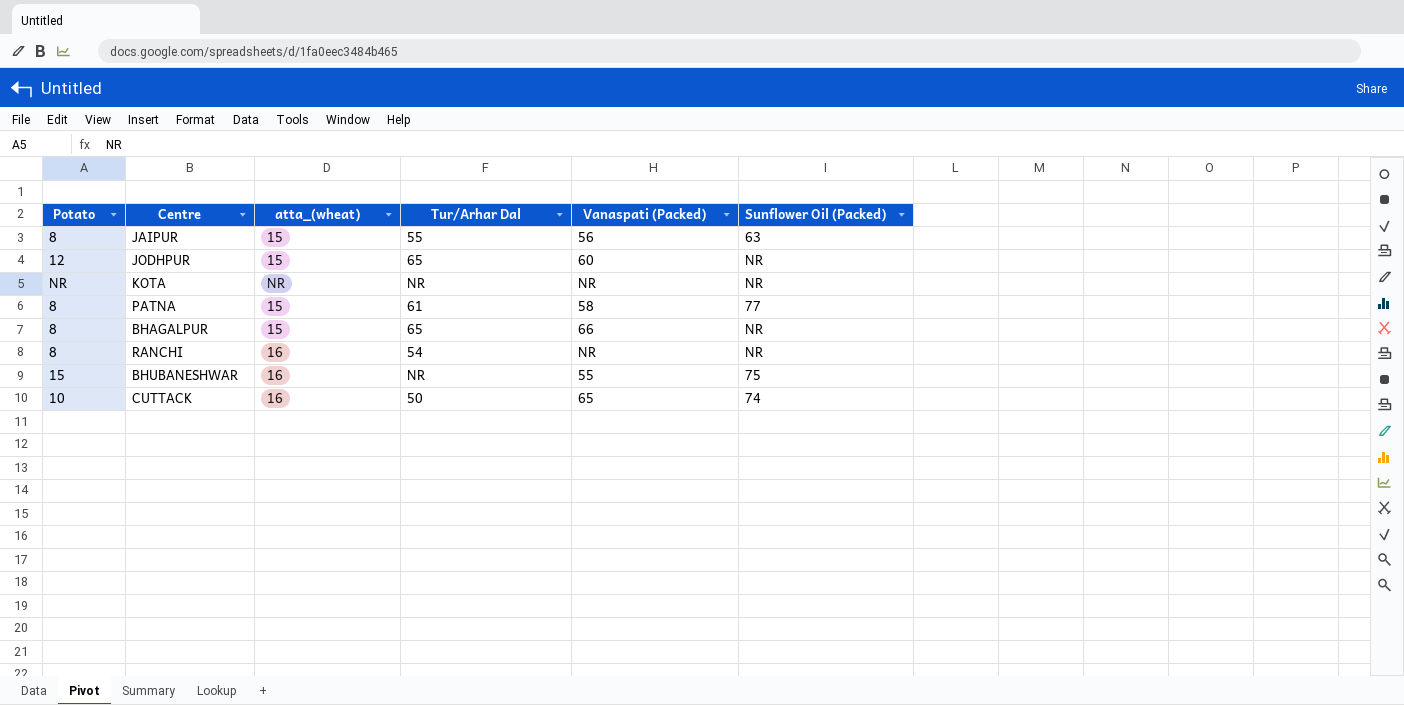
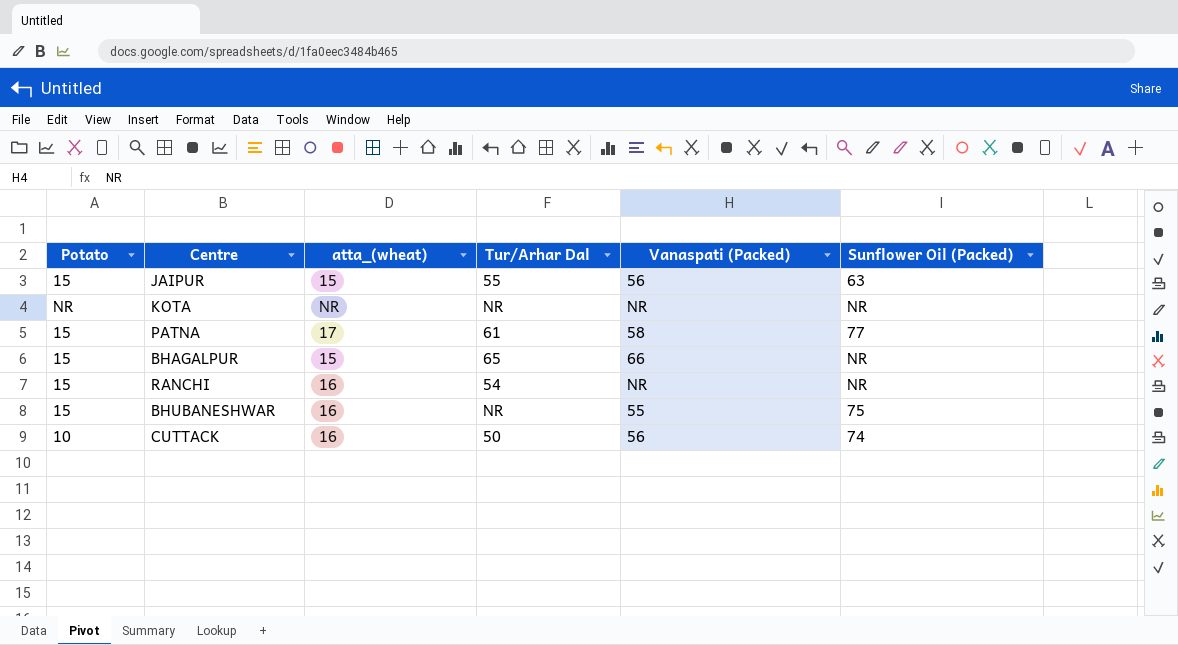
row JODHPUR: 12 | 15 | 65 | 60 | NR -> none
JAIPUR | Potato: 8 -> 15
PATNA | Potato: 8 -> 15
PATNA | atta_(wheat): 15 -> 17
BHAGALPUR | Potato: 8 -> 15
RANCHI | Potato: 8 -> 15
CUTTACK | Vanaspati (Packed): 65 -> 56

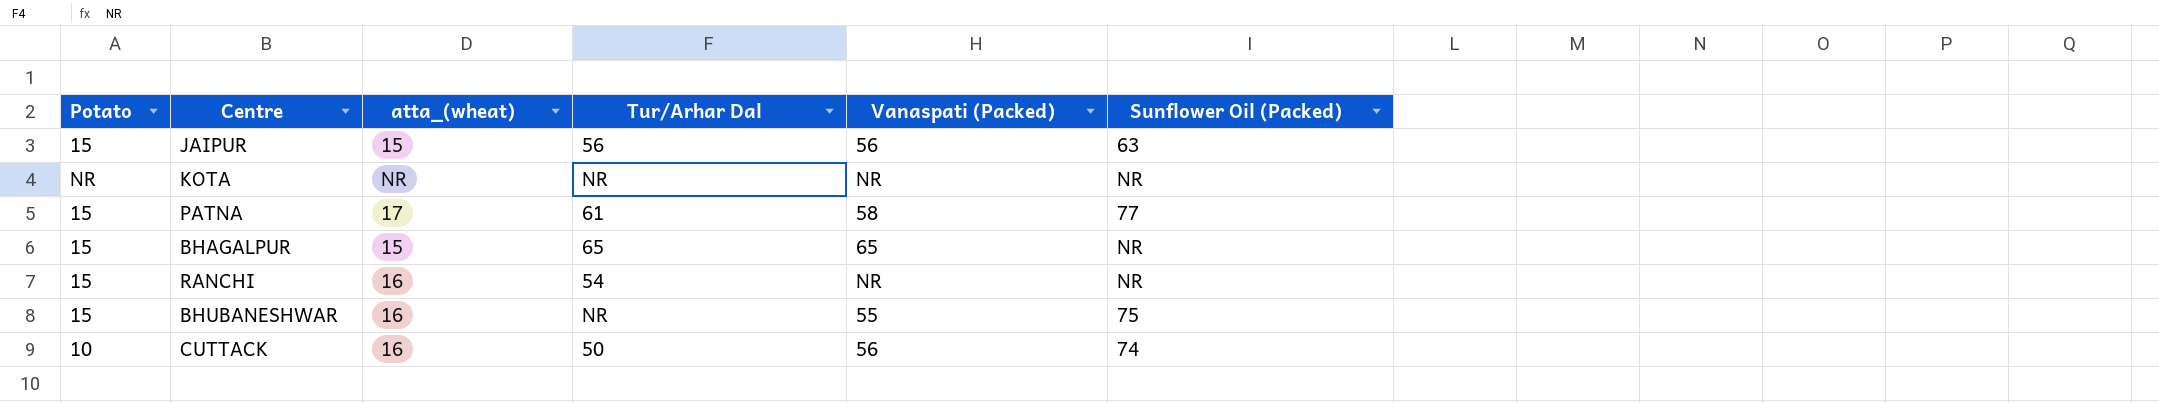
JAIPUR | Tur/Arhar Dal: 55 -> 56
BHAGALPUR | Vanaspati (Packed): 66 -> 65

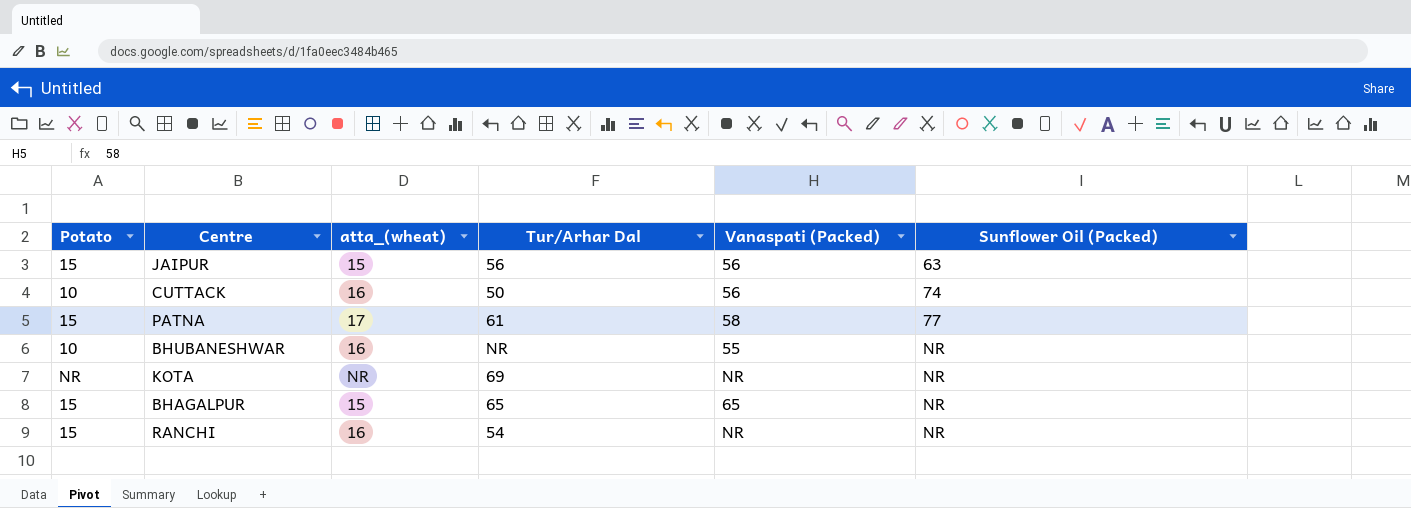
row order: none -> Sunflower Oil (Packed) ascending
BHUBANESHWAR | Potato: 15 -> 10
BHUBANESHWAR | Sunflower Oil (Packed): 75 -> NR
KOTA | Tur/Arhar Dal: NR -> 69

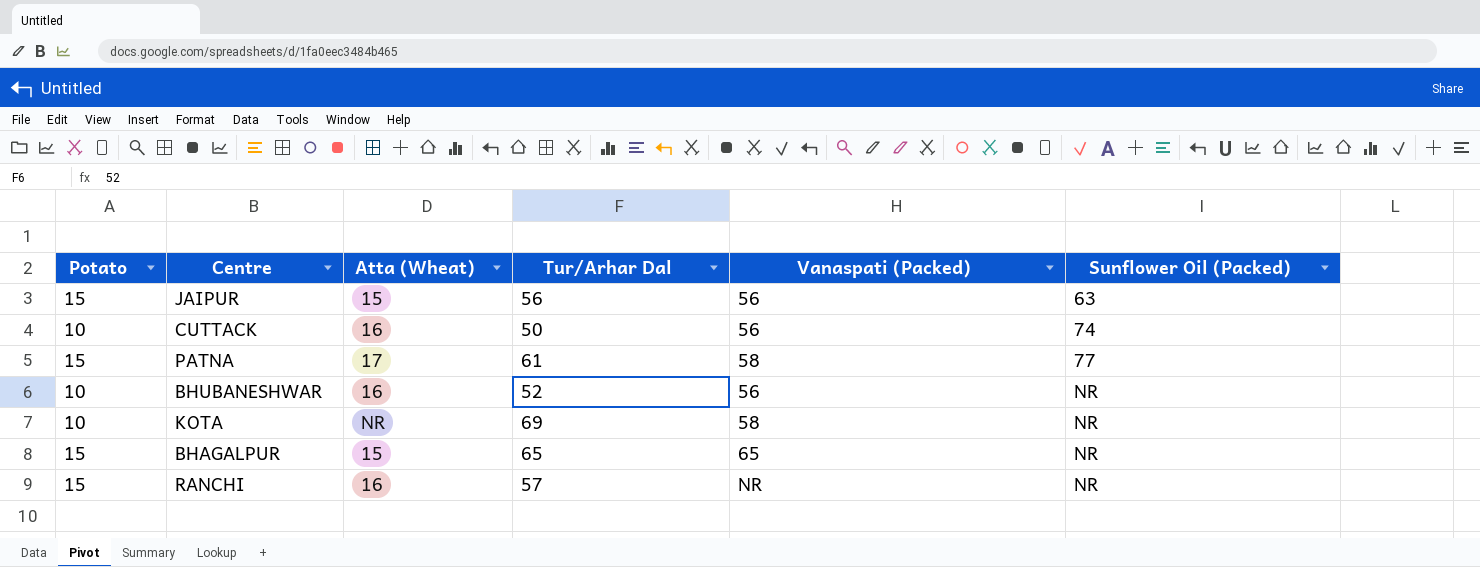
column name: atta_(wheat) -> Atta (Wheat)
BHUBANESHWAR | Tur/Arhar Dal: NR -> 52
BHUBANESHWAR | Vanaspati (Packed): 55 -> 56
KOTA | Potato: NR -> 10
KOTA | Vanaspati (Packed): NR -> 58
RANCHI | Tur/Arhar Dal: 54 -> 57

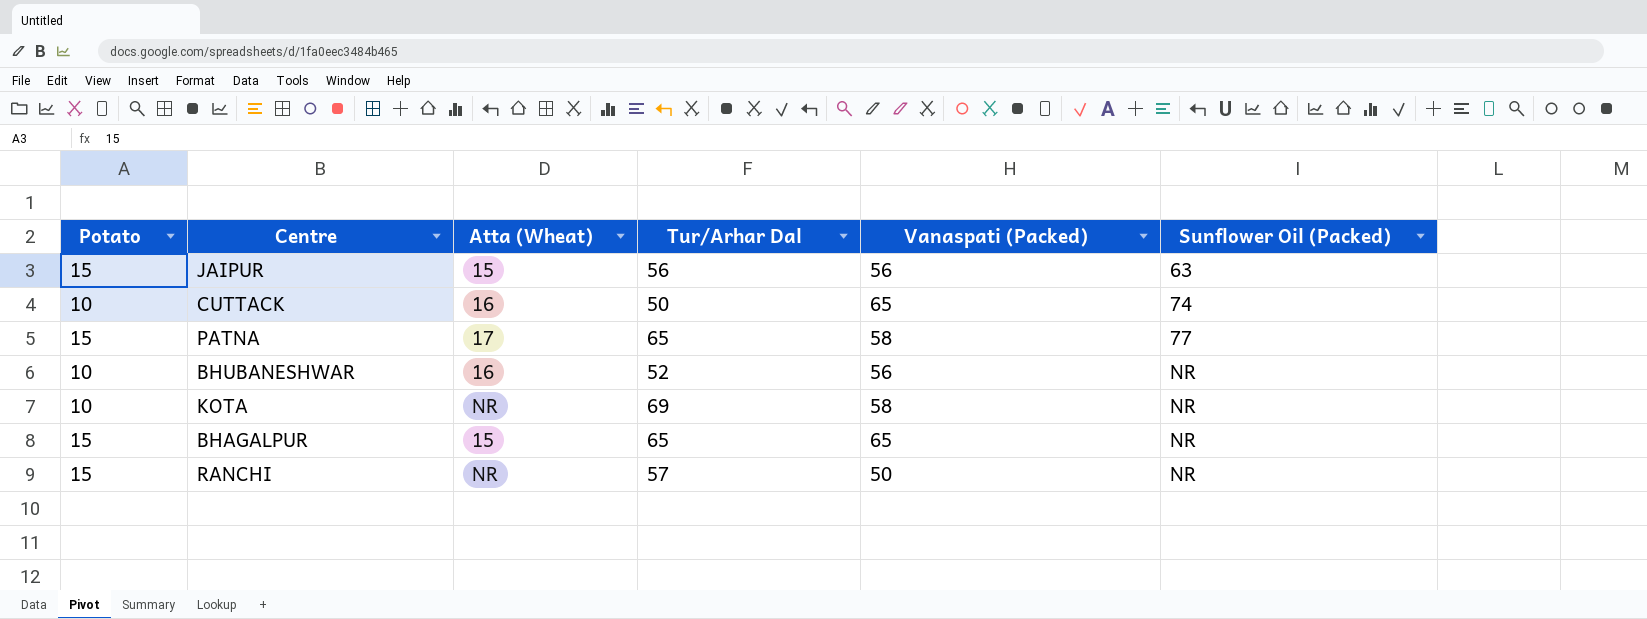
CUTTACK | Vanaspati (Packed): 56 -> 65
PATNA | Tur/Arhar Dal: 61 -> 65
RANCHI | Atta (Wheat): 16 -> NR
RANCHI | Vanaspati (Packed): NR -> 50

